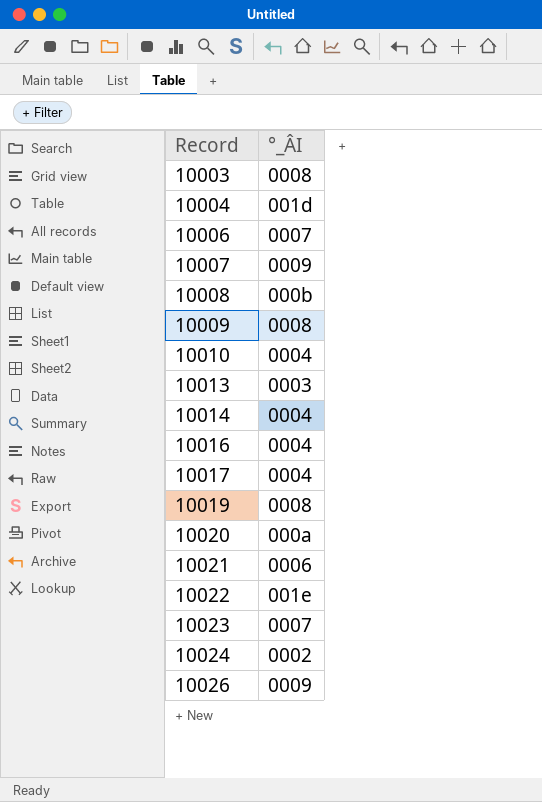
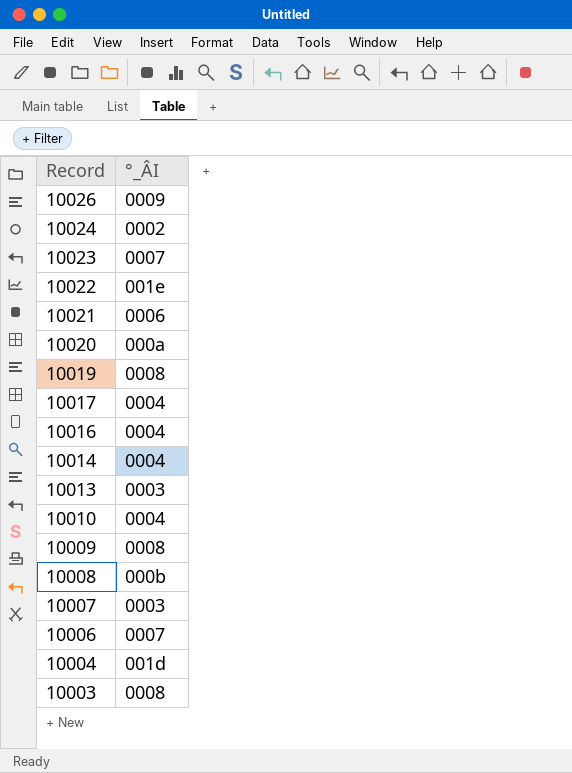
row order: Record ascending -> Record descending
10007 | °_ÂI: 0009 -> 0003

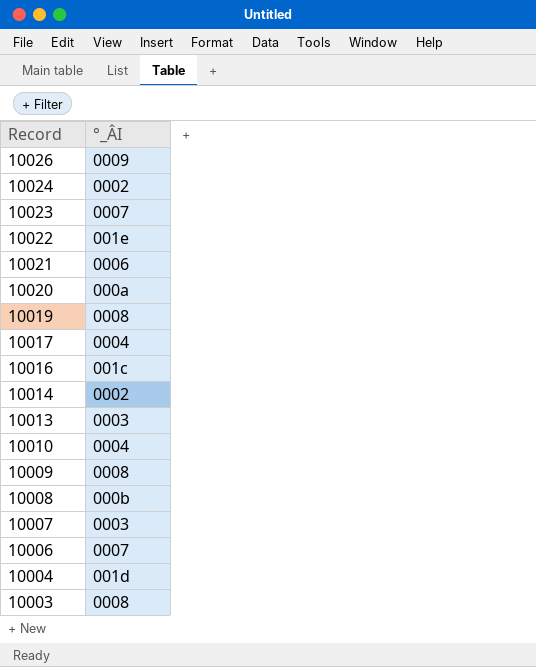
10016 | °_ÂI: 0004 -> 001c
10014 | °_ÂI: 0004 -> 0002

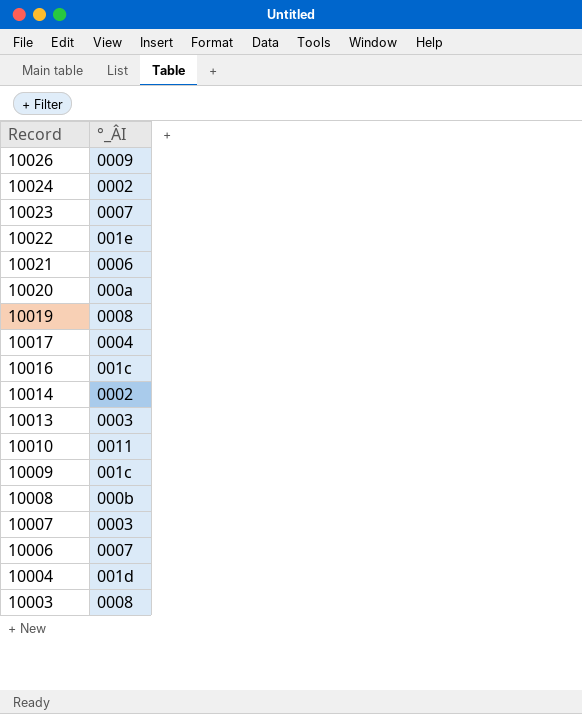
10010 | °_ÂI: 0004 -> 0011
10009 | °_ÂI: 0008 -> 001c

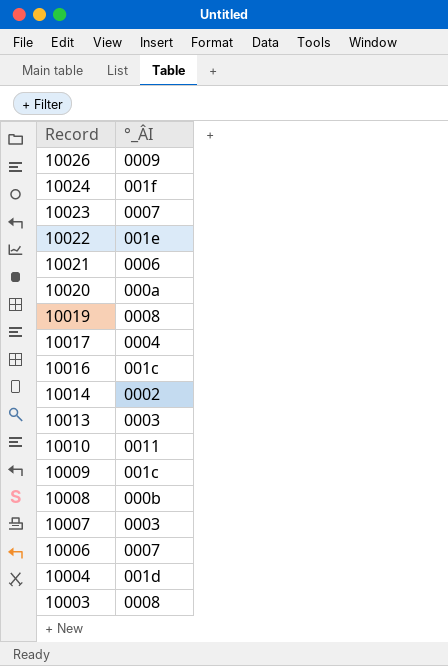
10024 | °_ÂI: 0002 -> 001f

